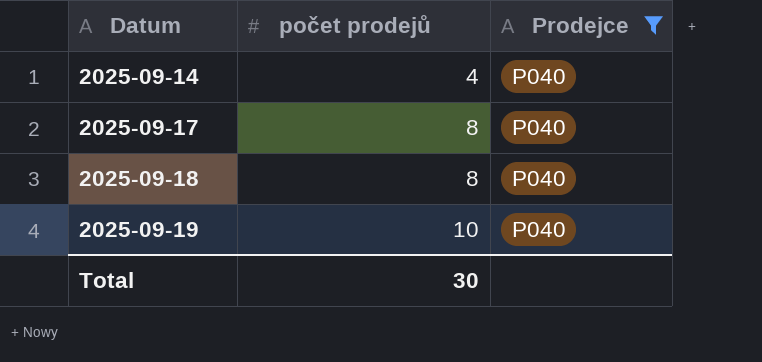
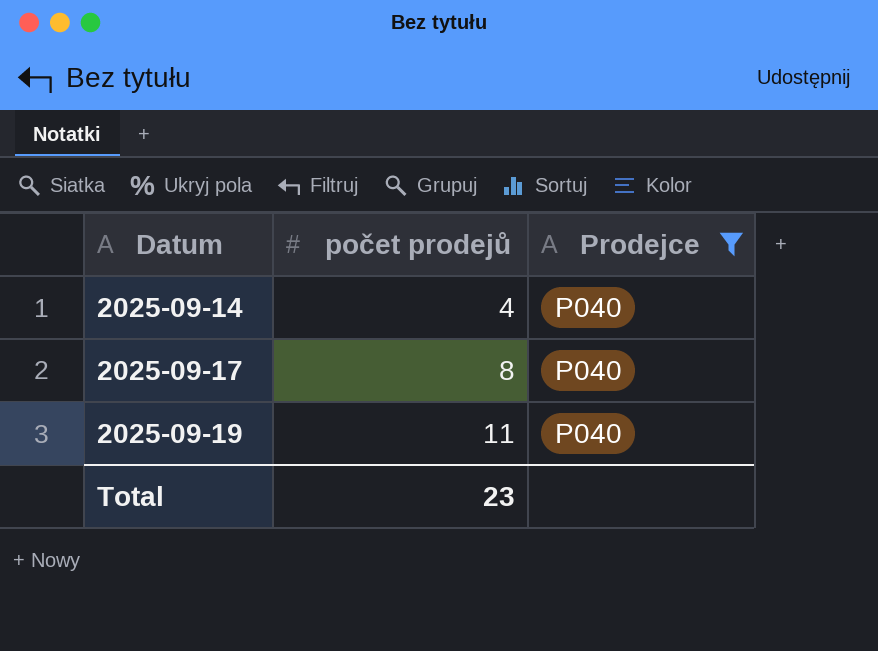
row 2025-09-18: 8 | P040 -> none
2025-09-19 | počet prodejů: 10 -> 11
Total | počet prodejů: 30 -> 23

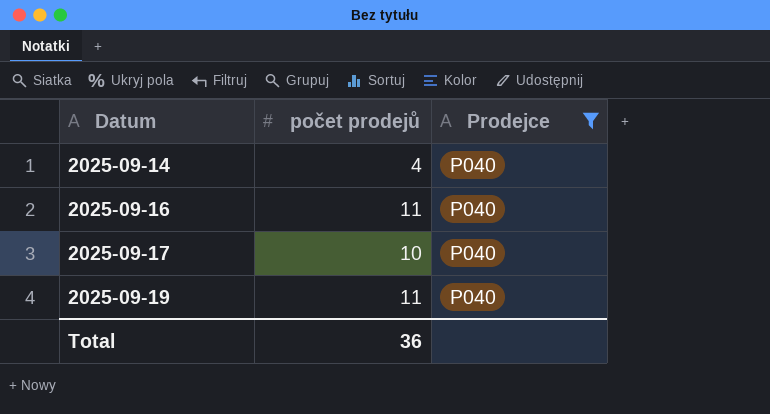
row 2025-09-16: none -> 11 | P040
2025-09-17 | počet prodejů: 8 -> 10
Total | počet prodejů: 23 -> 36

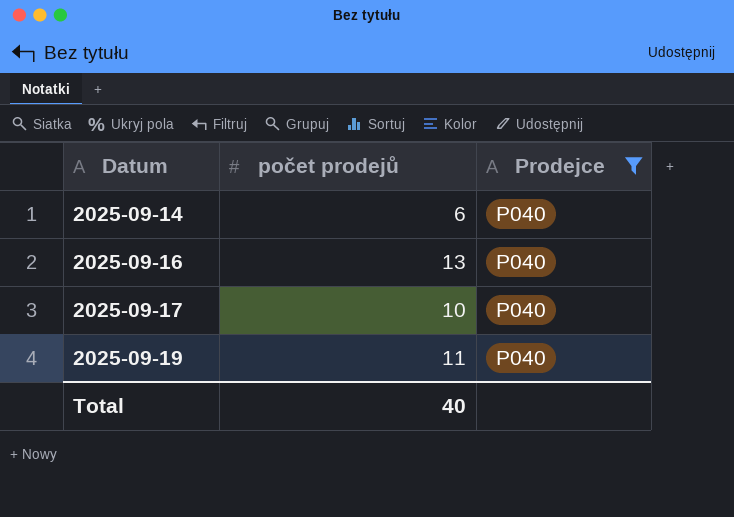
2025-09-14 | počet prodejů: 4 -> 6
2025-09-16 | počet prodejů: 11 -> 13
Total | počet prodejů: 36 -> 40

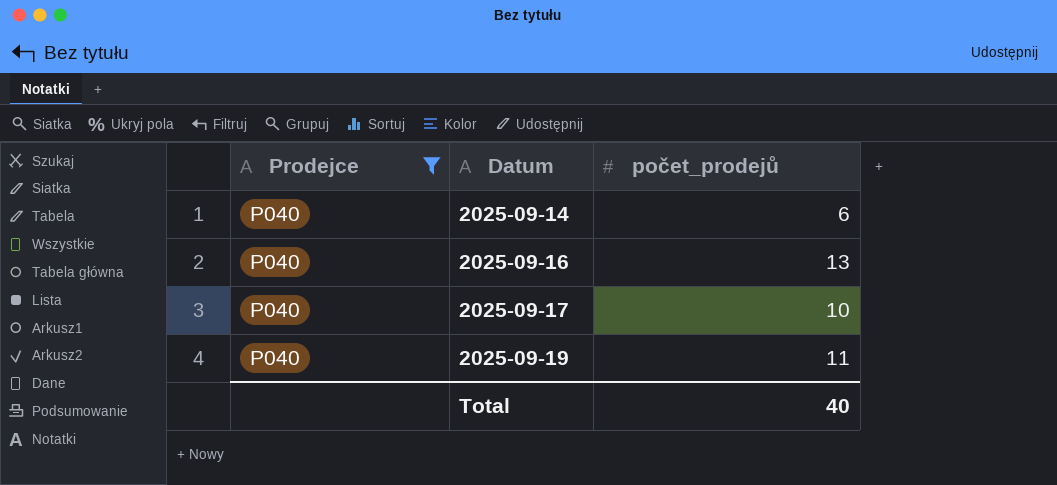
column Prodejce | position: 3 -> 1
column name: počet prodejů -> počet_prodejů

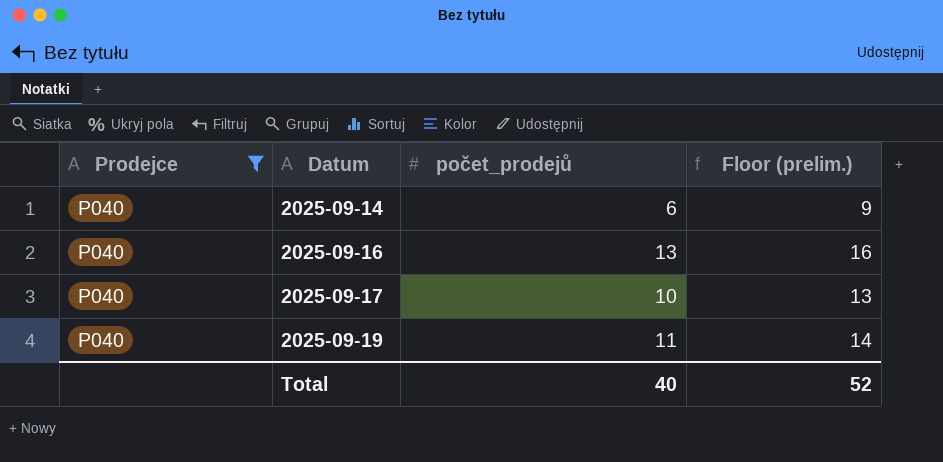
column Floor (prelim.) | formula: none -> [počet_prodejů] + 3

